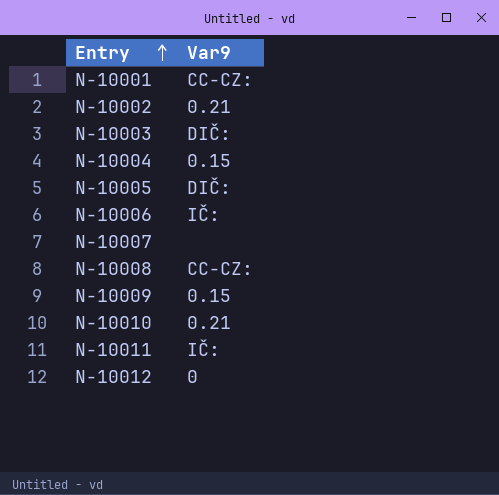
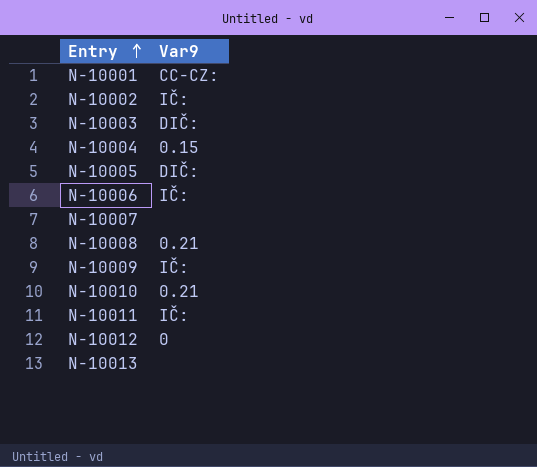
N-10002 | Var9: 0.21 -> IČ:
N-10008 | Var9: CC-CZ: -> 0.21
N-10009 | Var9: 0.15 -> IČ:
row N-10013: none -> none

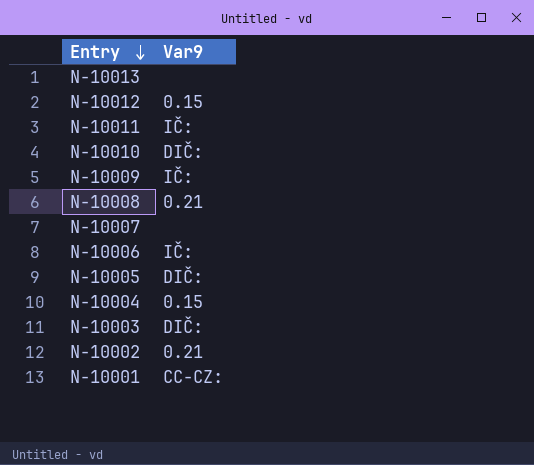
row order: Entry ascending -> Entry descending
N-10012 | Var9: 0 -> 0.15
N-10010 | Var9: 0.21 -> DIČ:
N-10002 | Var9: IČ: -> 0.21

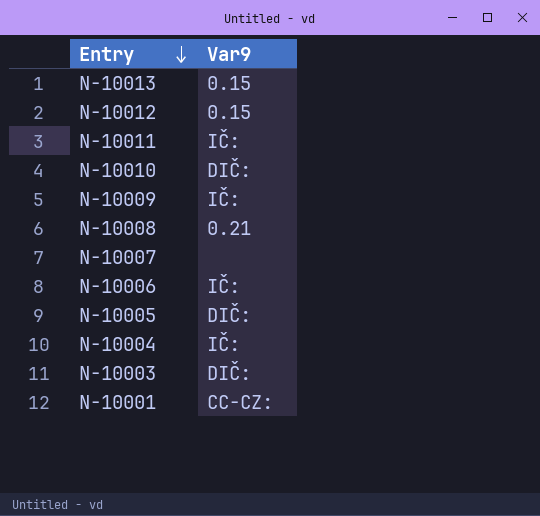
row N-10002: 0.21 -> none
N-10013 | Var9: none -> 0.15
N-10004 | Var9: 0.15 -> IČ:

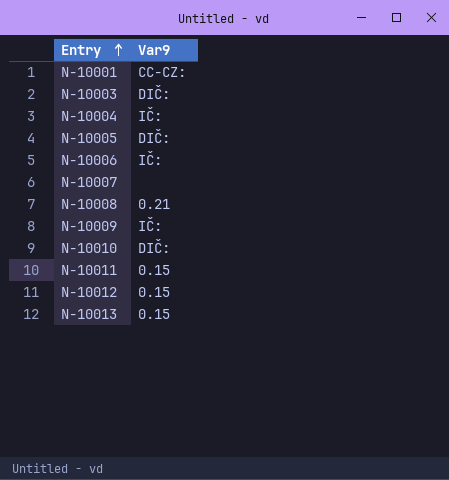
row order: Entry descending -> Entry ascending
N-10011 | Var9: IČ: -> 0.15

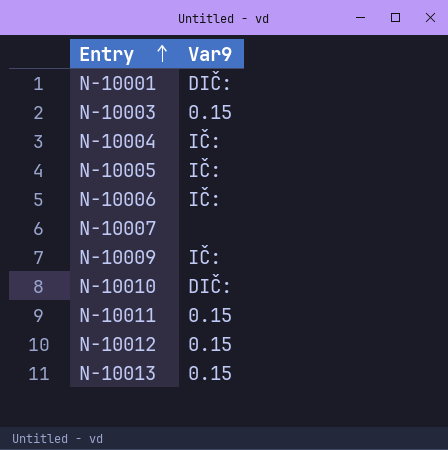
row N-10008: 0.21 -> none
N-10001 | Var9: CC-CZ: -> DIČ:
N-10003 | Var9: DIČ: -> 0.15
N-10005 | Var9: DIČ: -> IČ:

